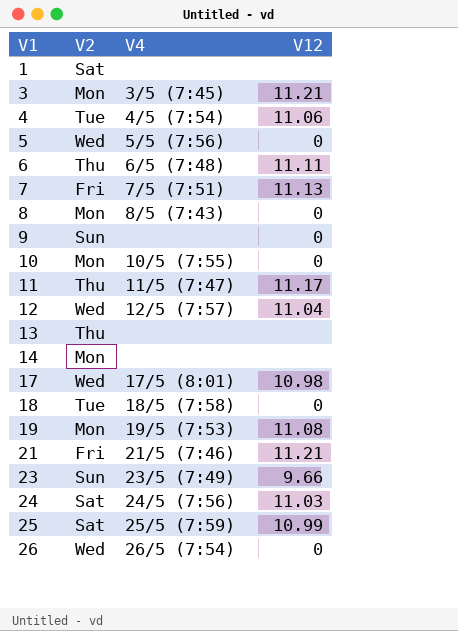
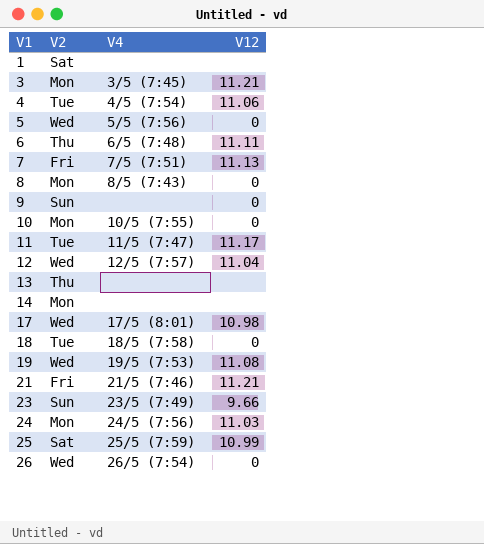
11 | V2: Thu -> Tue
19 | V2: Mon -> Wed
24 | V2: Sat -> Mon

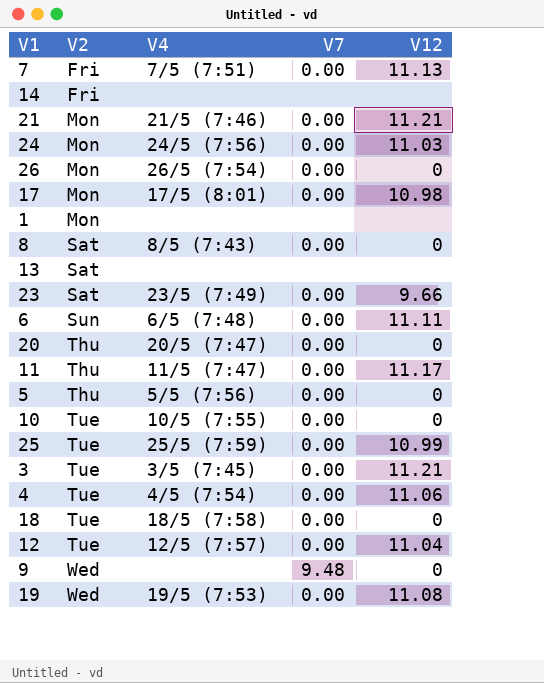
row order: V1 ascending -> V2 ascending
column V7 | position: none -> 4
14 | V2: Mon -> Fri
21 | V2: Fri -> Mon
26 | V2: Wed -> Mon
17 | V2: Wed -> Mon
1 | V2: Sat -> Mon
8 | V2: Mon -> Sat
13 | V2: Thu -> Sat
23 | V2: Sun -> Sat
6 | V2: Thu -> Sun
row 20: none -> Thu | 20/5 (7:47) | 0.00 | 0
11 | V2: Tue -> Thu
5 | V2: Wed -> Thu
10 | V2: Mon -> Tue
25 | V2: Sat -> Tue
3 | V2: Mon -> Tue
12 | V2: Wed -> Tue
9 | V2: Sun -> Wed

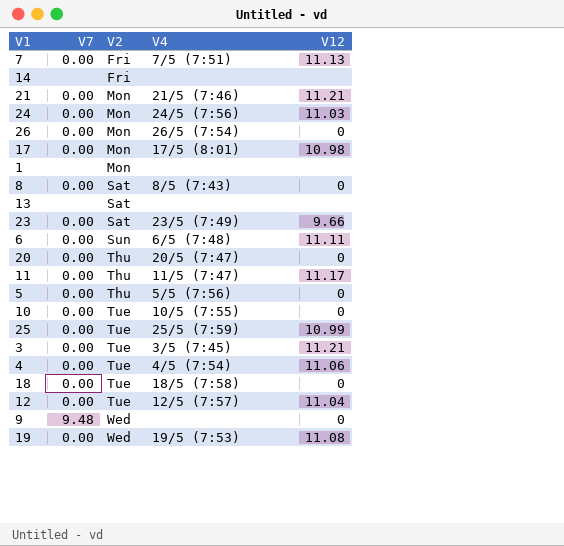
column V7 | position: 4 -> 2

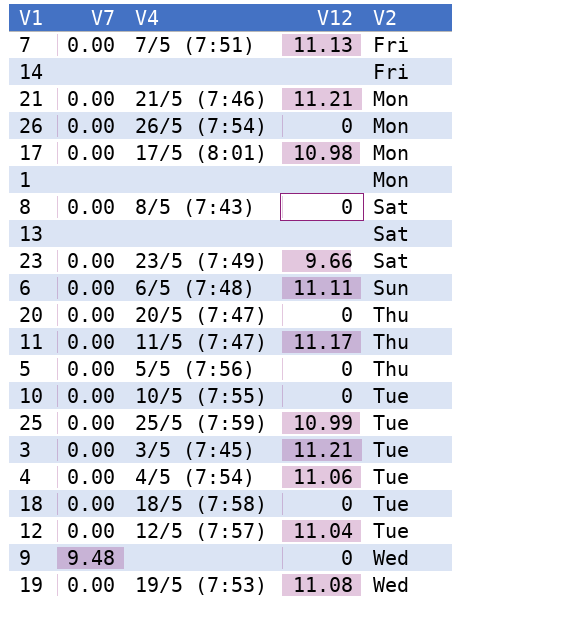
column V2 | position: 3 -> 5
row 24: 0.00 | Mon | 24/5 (7:56) | 11.03 -> none

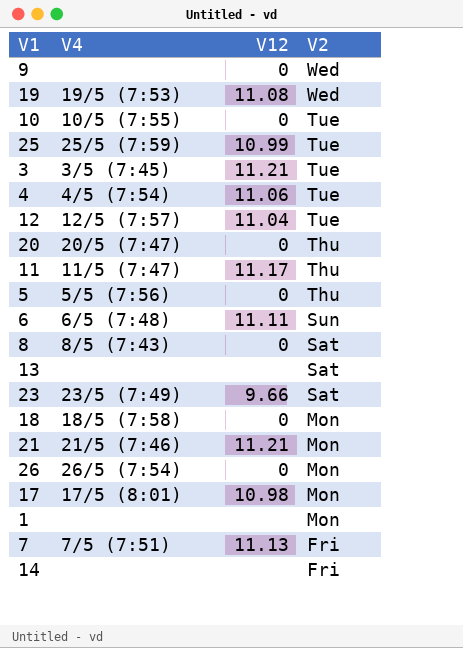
row order: V2 ascending -> V2 descending
column V7 | position: 2 -> none
18 | V2: Tue -> Mon

